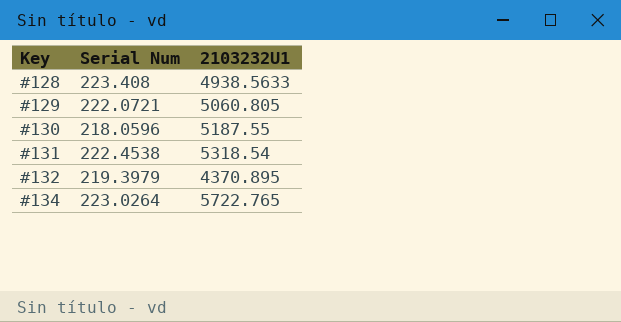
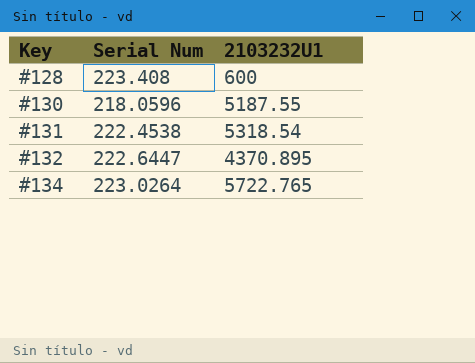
row #129: 222.0721 | 5060.805 -> none
#128 | 2103232U1: 4938.5633 -> 600
#132 | Serial Num: 219.3979 -> 222.6447

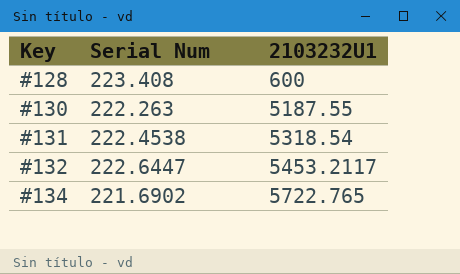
#130 | Serial Num: 218.0596 -> 222.263
#132 | 2103232U1: 4370.895 -> 5453.2117
#134 | Serial Num: 223.0264 -> 221.6902

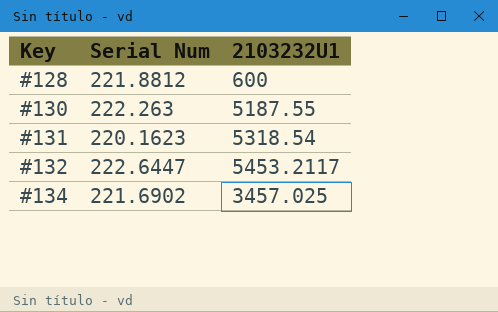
#128 | Serial Num: 223.408 -> 221.8812
#131 | Serial Num: 222.4538 -> 220.1623
#134 | 2103232U1: 5722.765 -> 3457.025

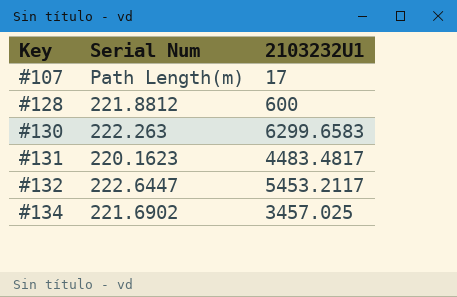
row #107: none -> Path Length(m) | 17
#130 | 2103232U1: 5187.55 -> 6299.6583
#131 | 2103232U1: 5318.54 -> 4483.4817

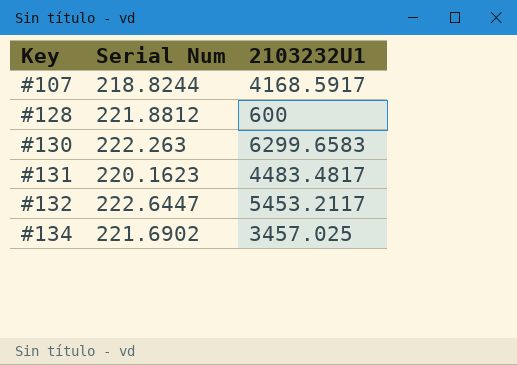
#107 | Serial Num: Path Length(m) -> 218.8244
#107 | 2103232U1: 17 -> 4168.5917

